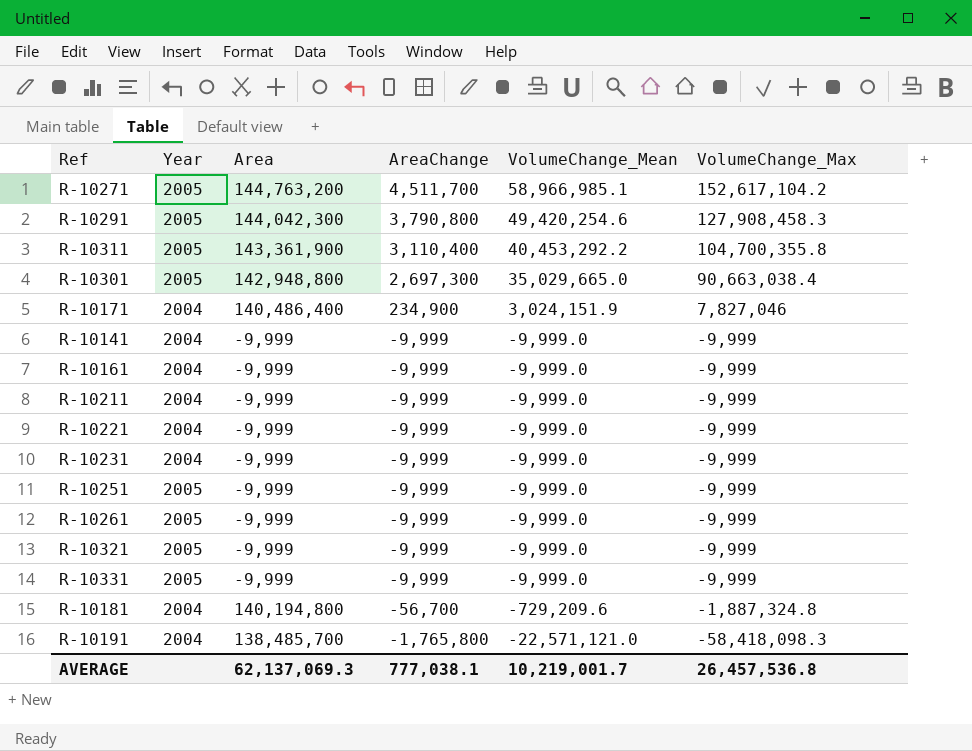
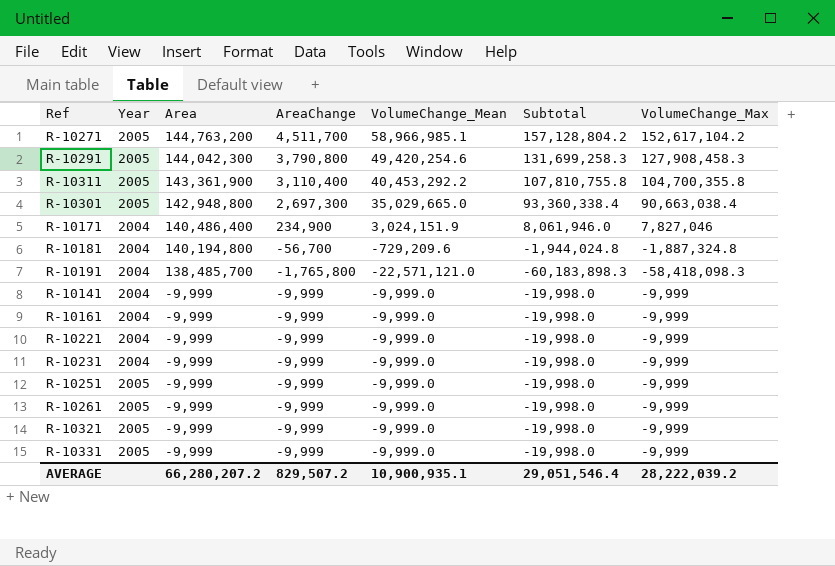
row order: AreaChange descending -> Area descending
column Subtotal | formula: none -> [AreaChange] + [VolumeChange_Max]
row R-10211: 2004 | -9,999 | -9,999 | -9,999.0 | -9,999 -> none
AVERAGE | Area: 62,137,069.3 -> 66,280,207.2
AVERAGE | AreaChange: 777,038.1 -> 829,507.2
AVERAGE | VolumeChange_Mean: 10,219,001.7 -> 10,900,935.1
AVERAGE | VolumeChange_Max: 26,457,536.8 -> 28,222,039.2

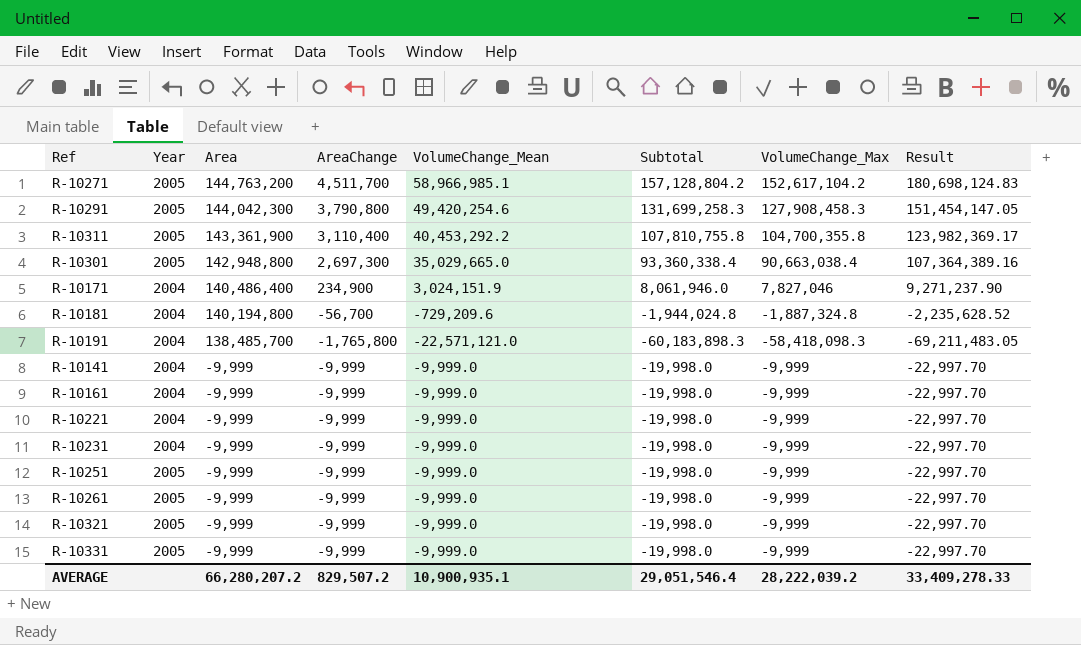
column Result | formula: none -> [Subtotal] * 1.15

